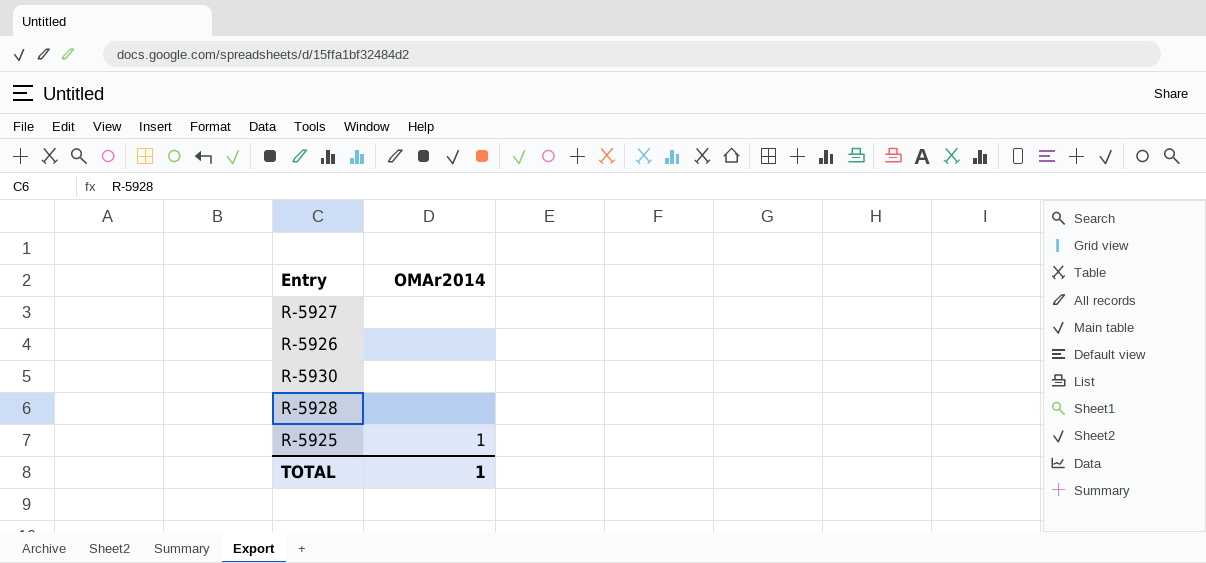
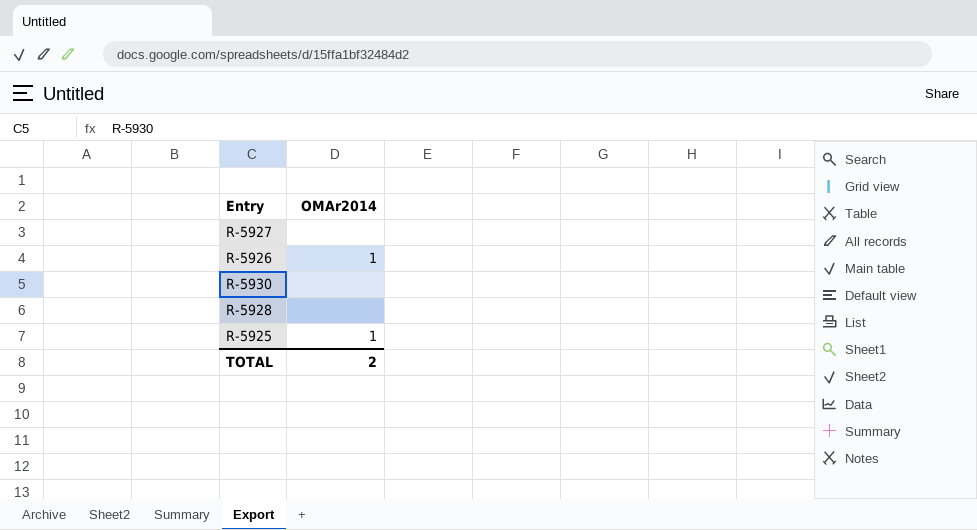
R-5926 | OMAr2014: none -> 1
TOTAL | OMAr2014: 1 -> 2

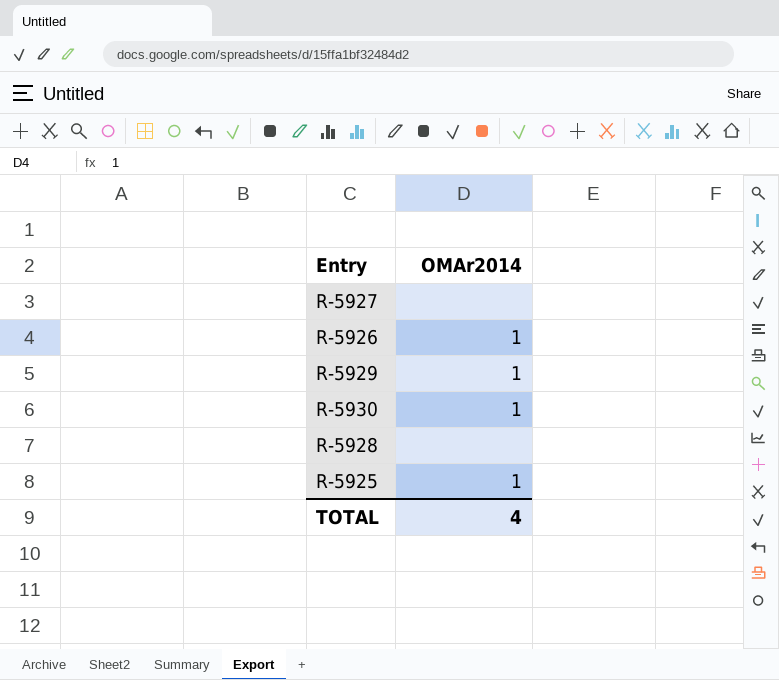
row R-5929: none -> 1
R-5930 | OMAr2014: none -> 1
TOTAL | OMAr2014: 2 -> 4

